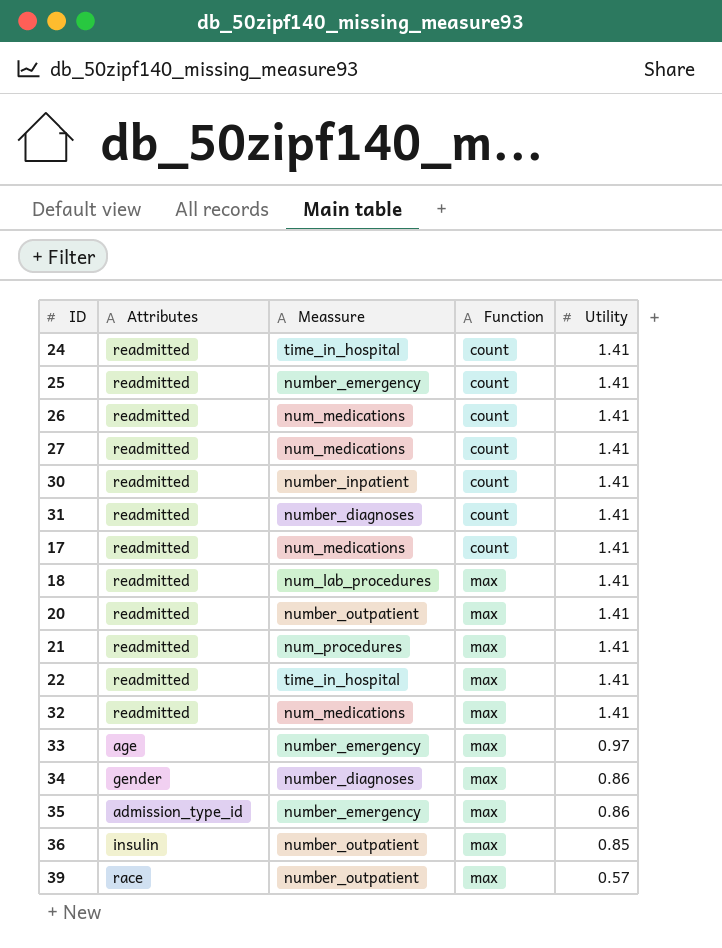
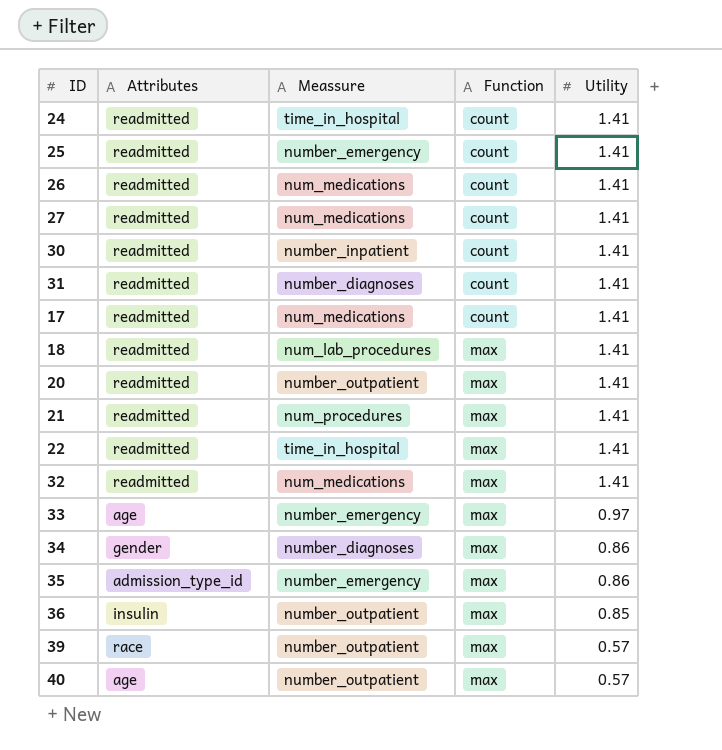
row 40: none -> age | number_outpatient | max | 0.57

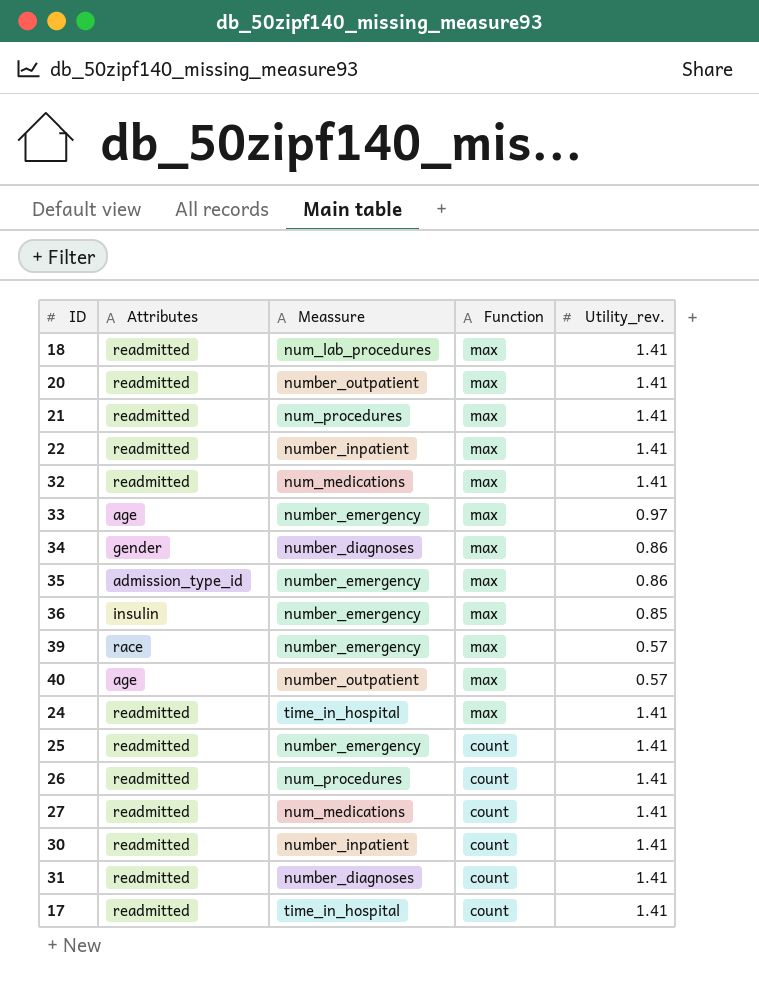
row order: Function ascending -> Function descending
column name: Utility -> Utility_rev.
22 | Meassure: time_in_hospital -> number_inpatient
36 | Meassure: number_outpatient -> number_emergency
39 | Meassure: number_outpatient -> number_emergency
24 | Function: count -> max
26 | Meassure: num_medications -> num_procedures
17 | Meassure: num_medications -> time_in_hospital

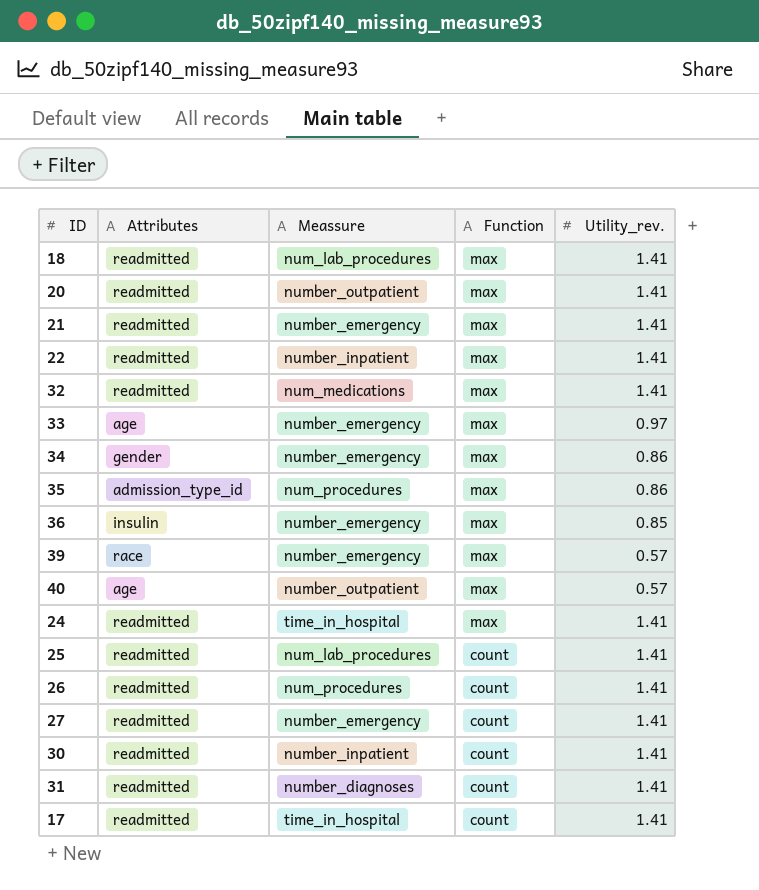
21 | Meassure: num_procedures -> number_emergency
34 | Meassure: number_diagnoses -> number_emergency
35 | Meassure: number_emergency -> num_procedures
25 | Meassure: number_emergency -> num_lab_procedures
27 | Meassure: num_medications -> number_emergency

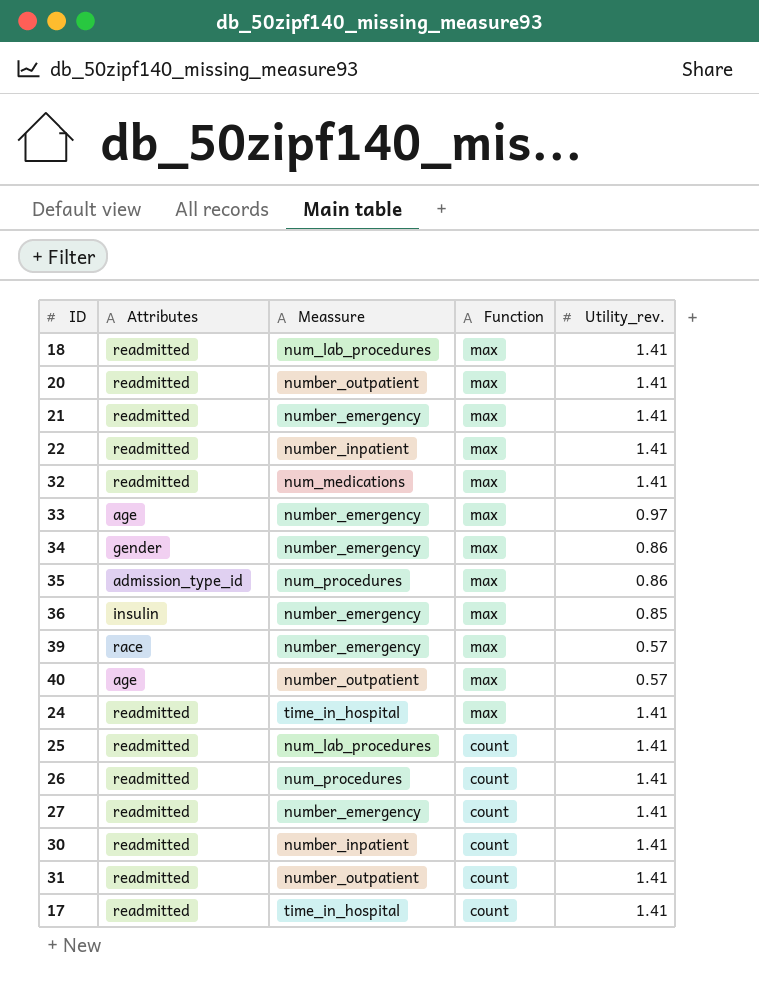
31 | Meassure: number_diagnoses -> number_outpatient

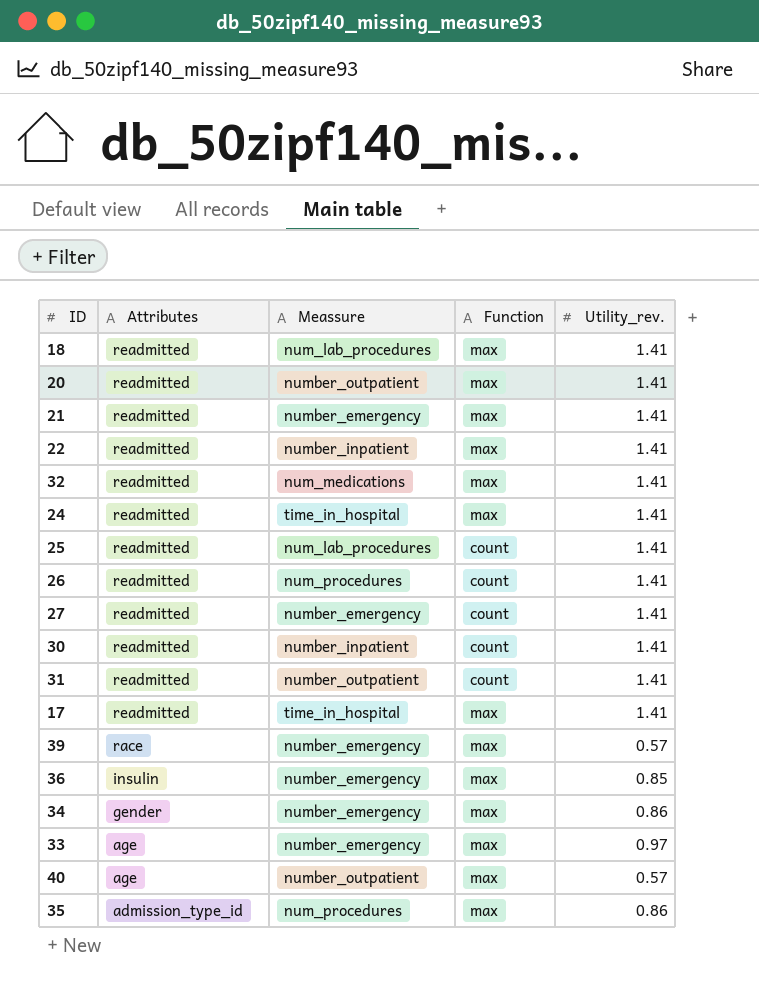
row order: Function descending -> Attributes descending
17 | Function: count -> max

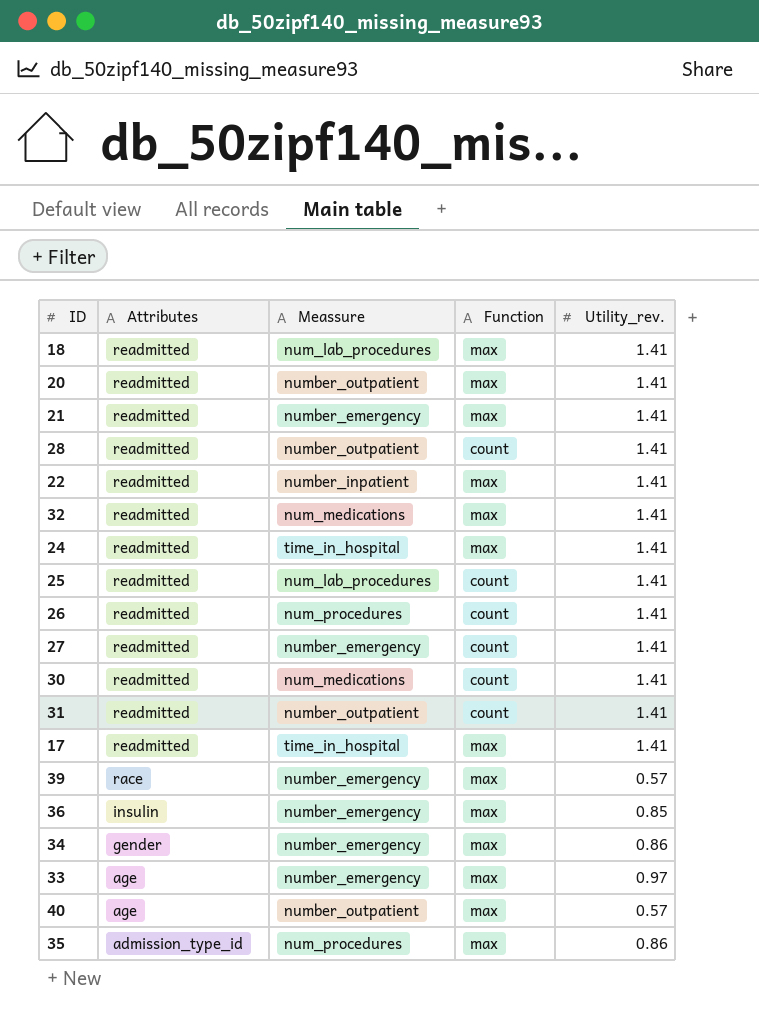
row 28: none -> readmitted | number_outpatient | count | 1.41
30 | Meassure: number_inpatient -> num_medications

